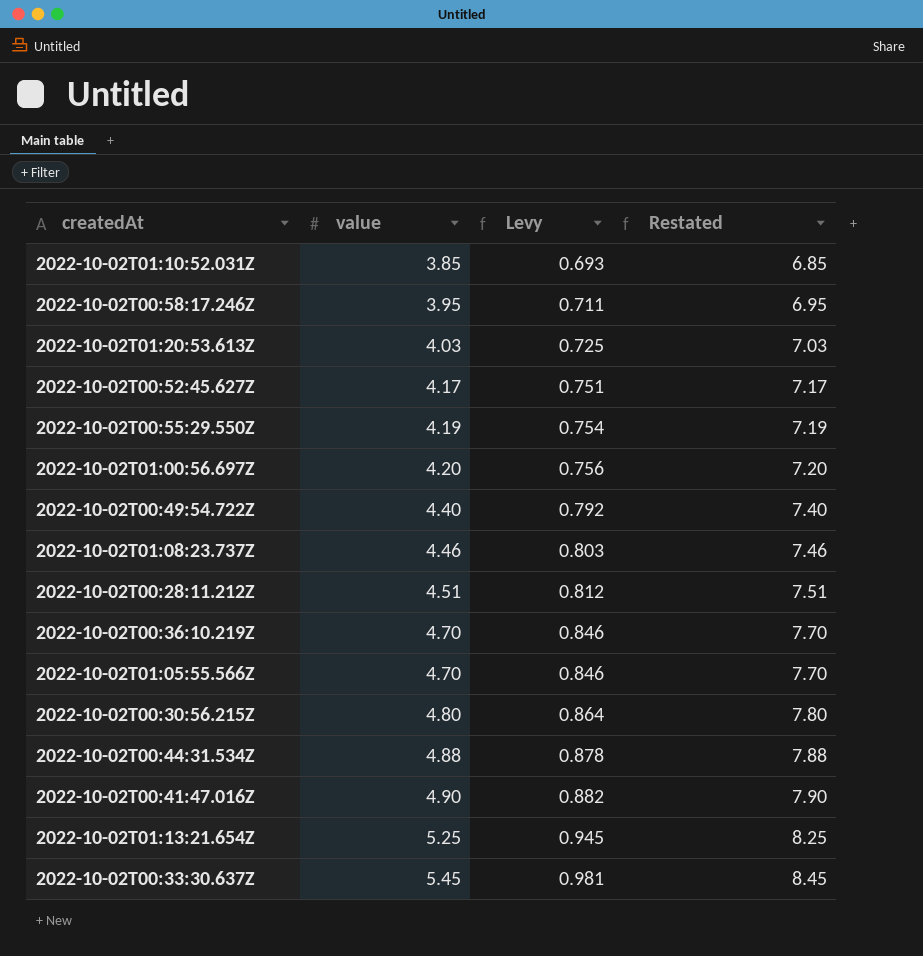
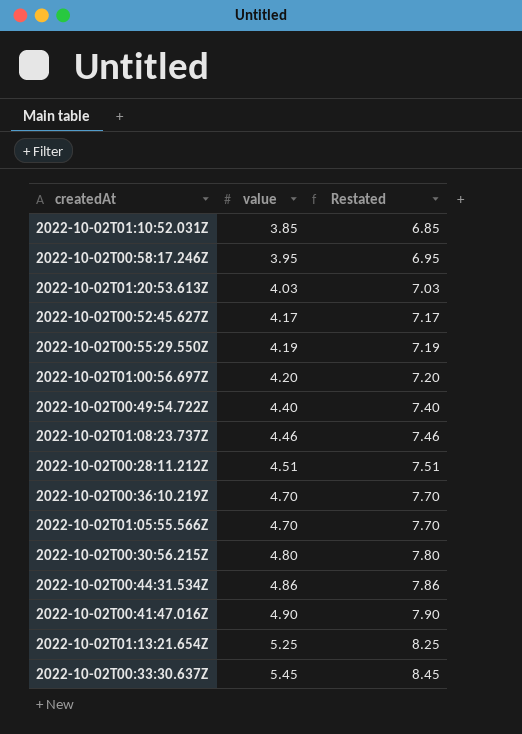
column Levy | formula: [value] * 0.18 -> none
2022-10-02T00:44:31.534Z | value: 4.88 -> 4.86
2022-10-02T00:44:31.534Z | Restated: 7.88 -> 7.86

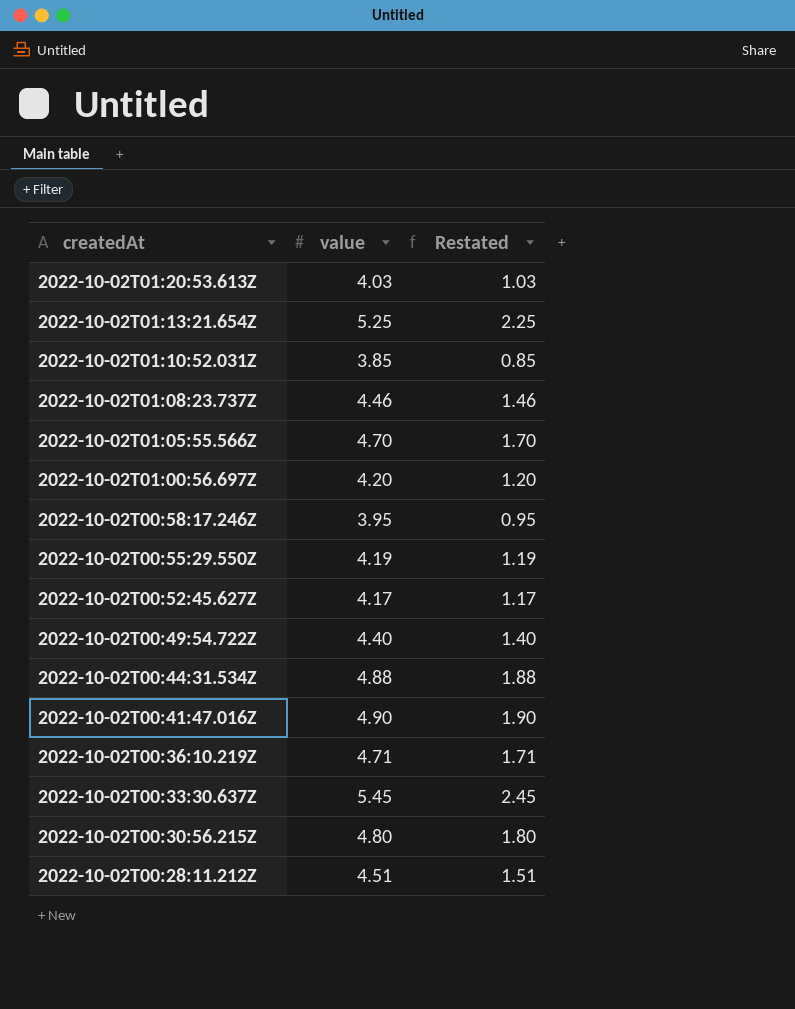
row order: value ascending -> createdAt descending
column Restated | formula: [value] + 3 -> [value] - 3
2022-10-02T00:44:31.534Z | value: 4.86 -> 4.88
2022-10-02T00:36:10.219Z | value: 4.70 -> 4.71

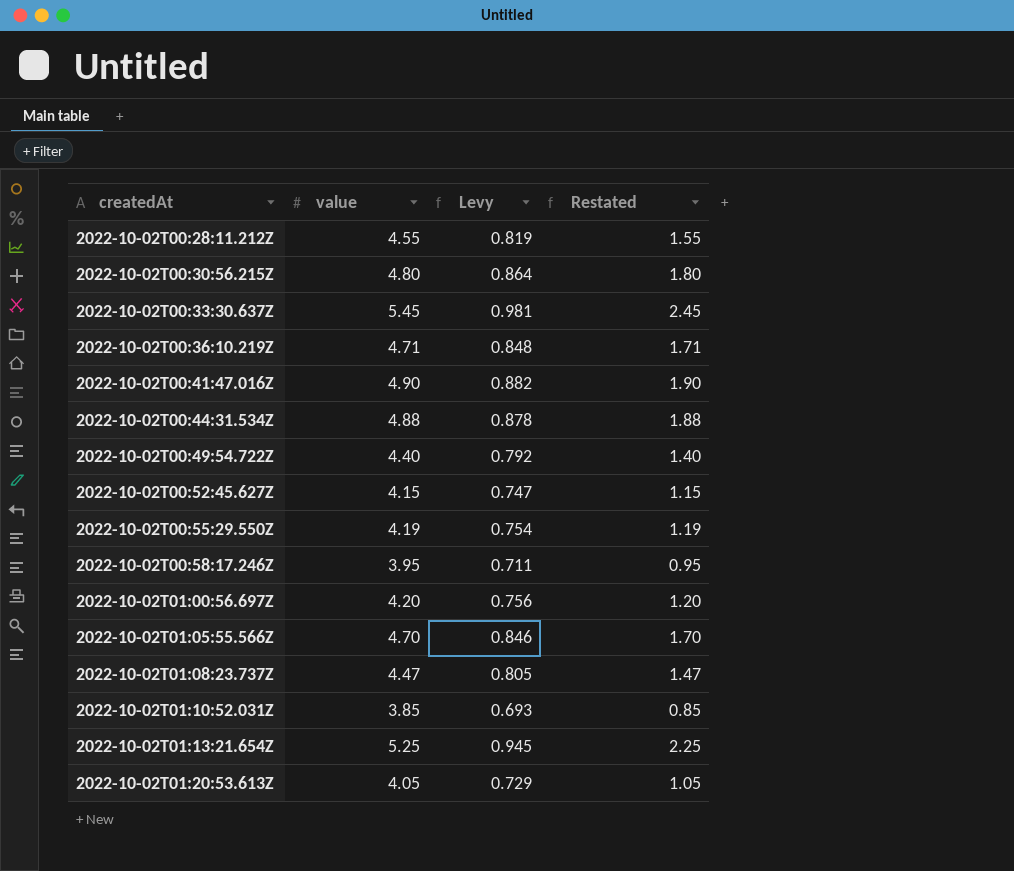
row order: createdAt descending -> createdAt ascending
column Levy | formula: none -> [value] * 0.18
2022-10-02T00:28:11.212Z | value: 4.51 -> 4.55
2022-10-02T00:28:11.212Z | Restated: 1.51 -> 1.55
2022-10-02T00:52:45.627Z | value: 4.17 -> 4.15
2022-10-02T00:52:45.627Z | Restated: 1.17 -> 1.15
2022-10-02T01:08:23.737Z | value: 4.46 -> 4.47
2022-10-02T01:08:23.737Z | Restated: 1.46 -> 1.47
2022-10-02T01:20:53.613Z | value: 4.03 -> 4.05
2022-10-02T01:20:53.613Z | Restated: 1.03 -> 1.05

